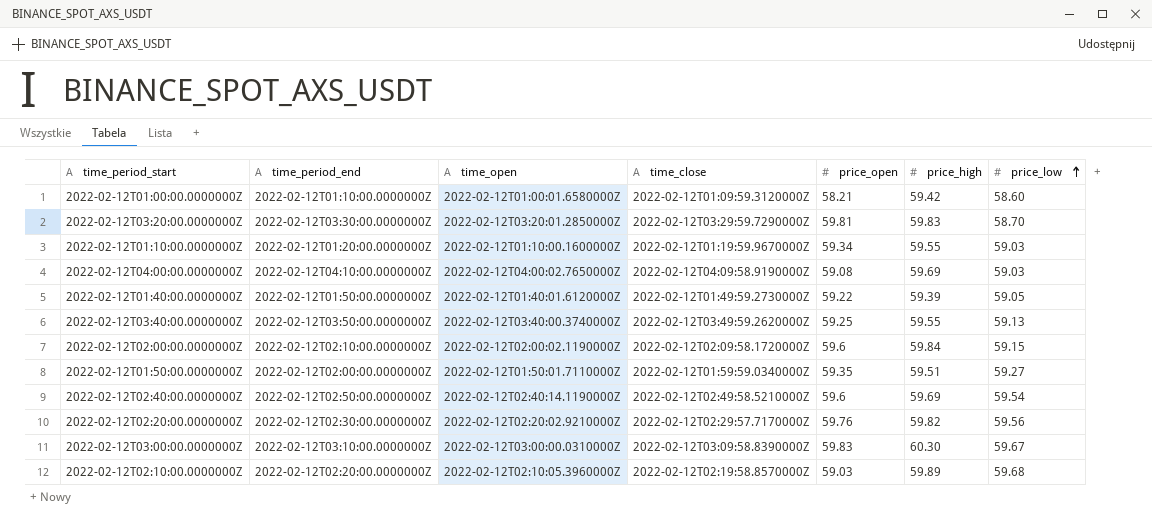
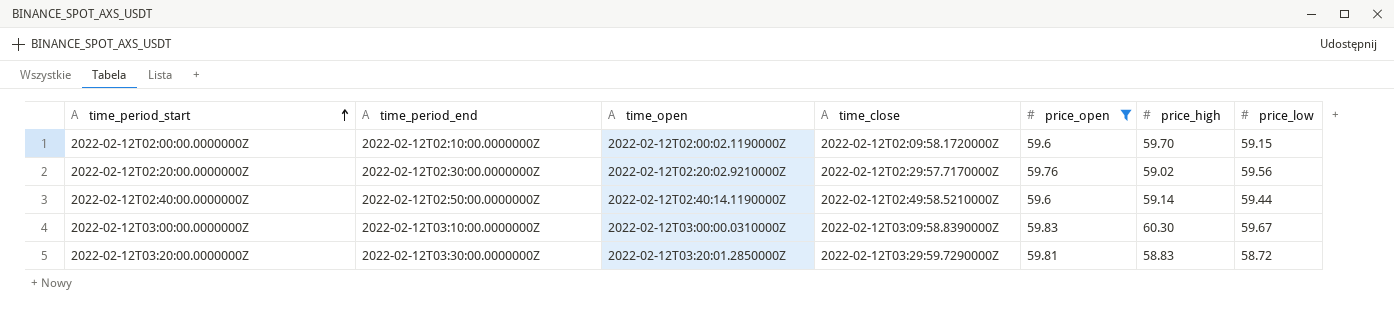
filter: none -> price_open >= 59.6
row order: price_low ascending -> time_period_start ascending
2022-02-12T02:00:00.0000000Z | price_high: 59.84 -> 59.70
2022-02-12T02:20:00.0000000Z | price_high: 59.82 -> 59.02
2022-02-12T02:40:00.0000000Z | price_high: 59.69 -> 59.14
2022-02-12T02:40:00.0000000Z | price_low: 59.54 -> 59.44
2022-02-12T03:20:00.0000000Z | price_high: 59.83 -> 58.83
2022-02-12T03:20:00.0000000Z | price_low: 58.70 -> 58.72

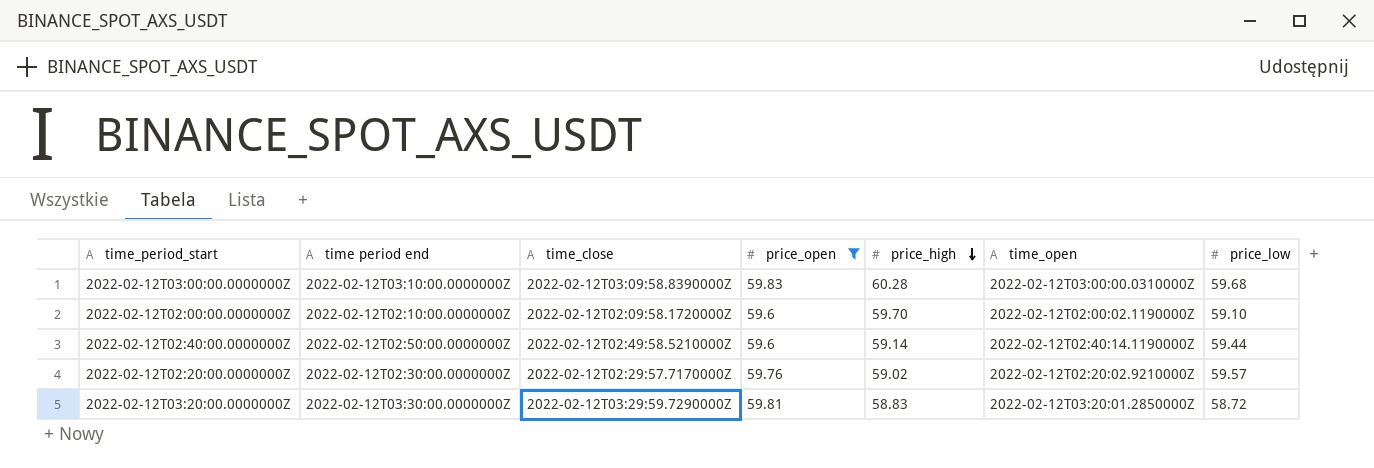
row order: time_period_start ascending -> price_high descending
column name: time_period_end -> time period end
column time_open | position: 3 -> 6
2022-02-12T03:00:00.0000000Z | price_high: 60.30 -> 60.28
2022-02-12T03:00:00.0000000Z | price_low: 59.67 -> 59.68
2022-02-12T02:00:00.0000000Z | price_low: 59.15 -> 59.10
2022-02-12T02:20:00.0000000Z | price_low: 59.56 -> 59.57

